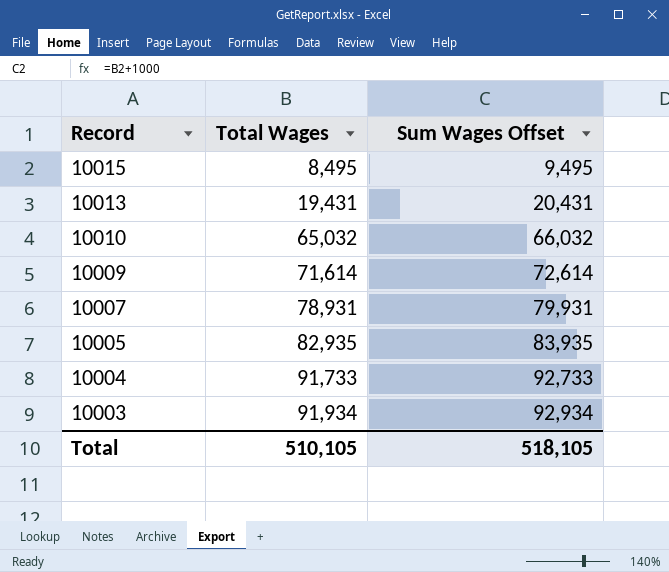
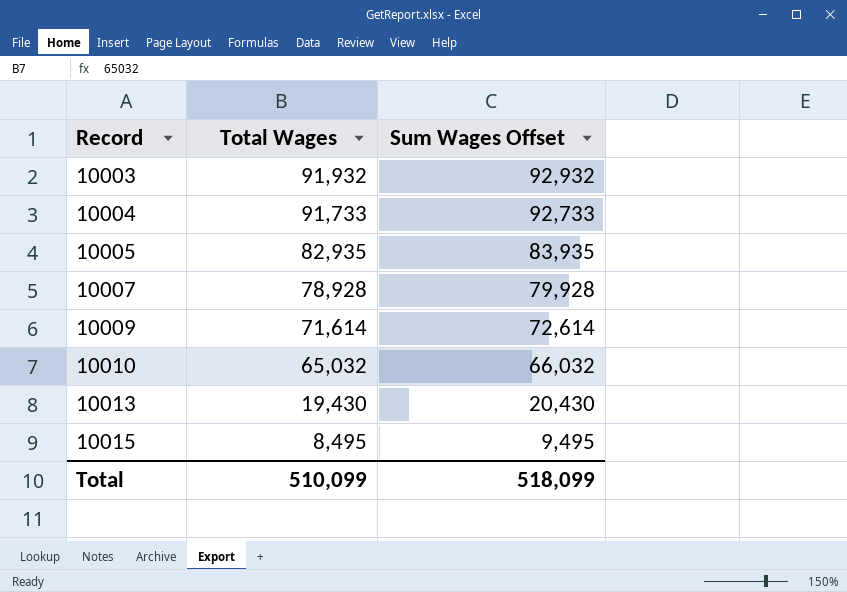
row order: Record descending -> Record ascending
10003 | Total Wages: 91,934 -> 91,932
10003 | Sum Wages Offset: 92,934 -> 92,932
10007 | Total Wages: 78,931 -> 78,928
10007 | Sum Wages Offset: 79,931 -> 79,928
10013 | Total Wages: 19,431 -> 19,430
10013 | Sum Wages Offset: 20,431 -> 20,430
Total | Total Wages: 510,105 -> 510,099
Total | Sum Wages Offset: 518,105 -> 518,099

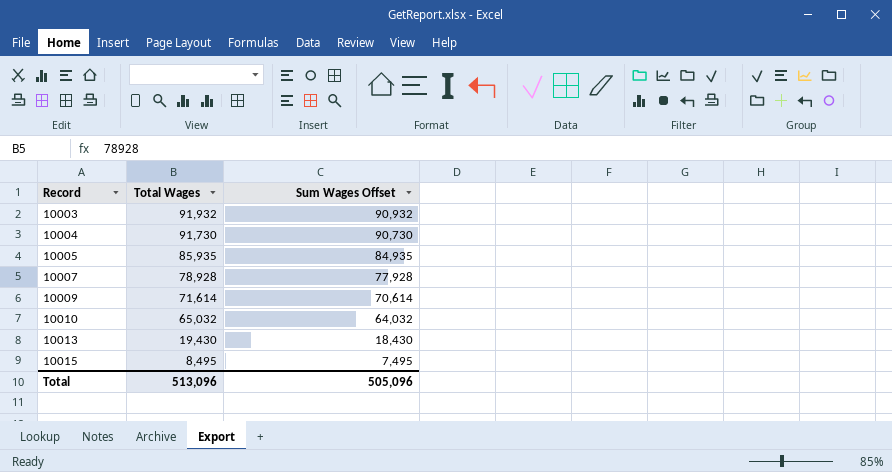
column Sum Wages Offset | formula: [Total Wages] + 1000 -> [Total Wages] - 1000
10004 | Total Wages: 91,733 -> 91,730
10005 | Total Wages: 82,935 -> 85,935
Total | Total Wages: 510,099 -> 513,096
Total | Sum Wages Offset: 518,099 -> 505,096

